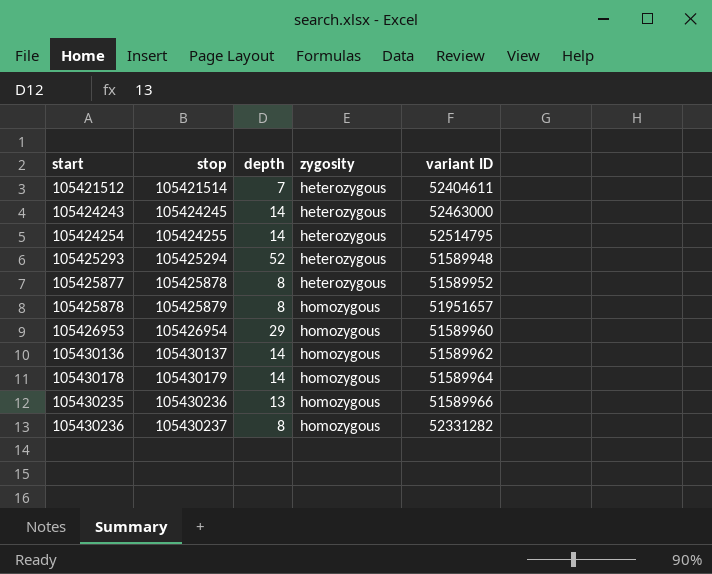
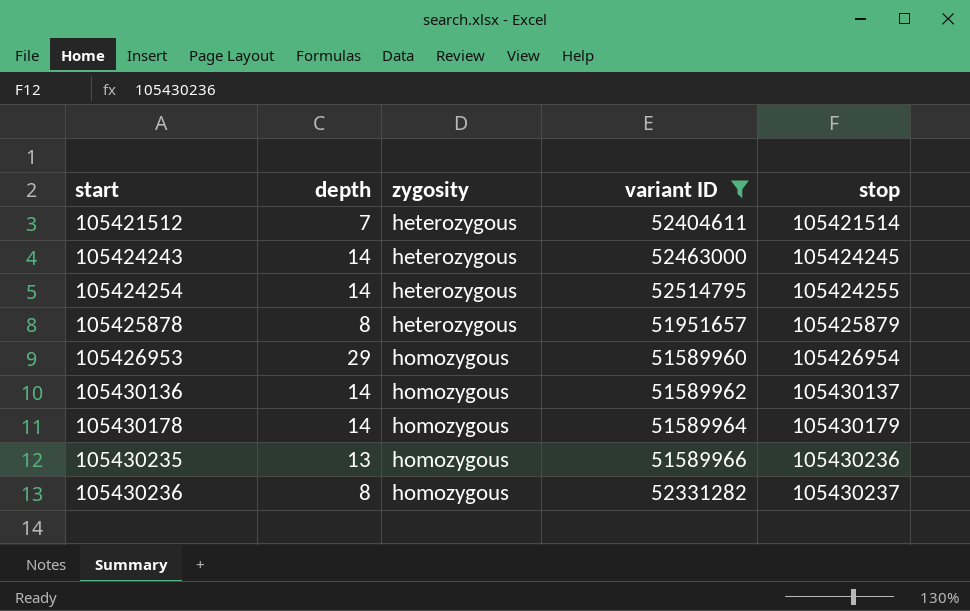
filter: none -> variant ID >= 51589960
column stop | position: 2 -> 5
105425878 | zygosity: homozygous -> heterozygous

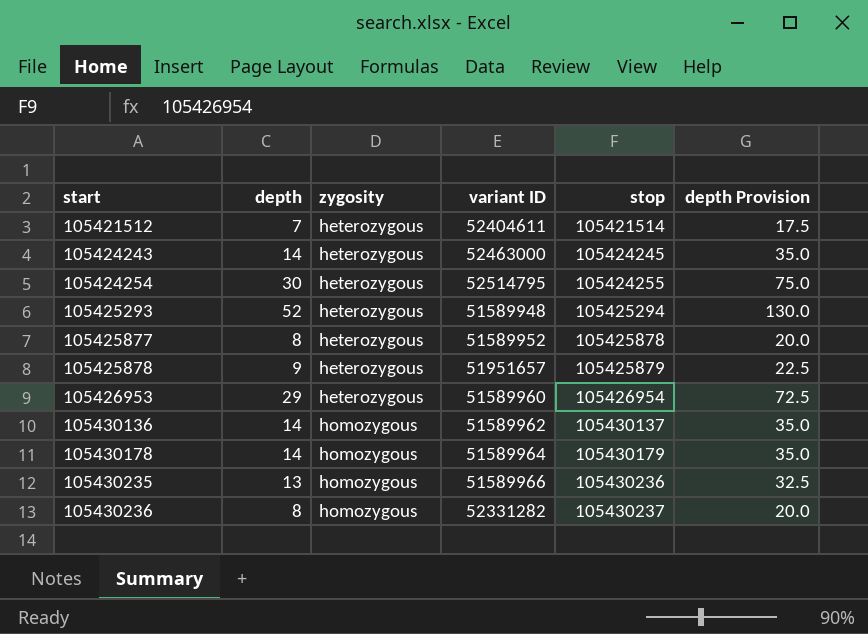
filter: variant ID >= 51589960 -> none
column depth Provision | formula: none -> [depth] * 2.5
105424254 | depth: 14 -> 30
105425878 | depth: 8 -> 9
105426953 | zygosity: homozygous -> heterozygous

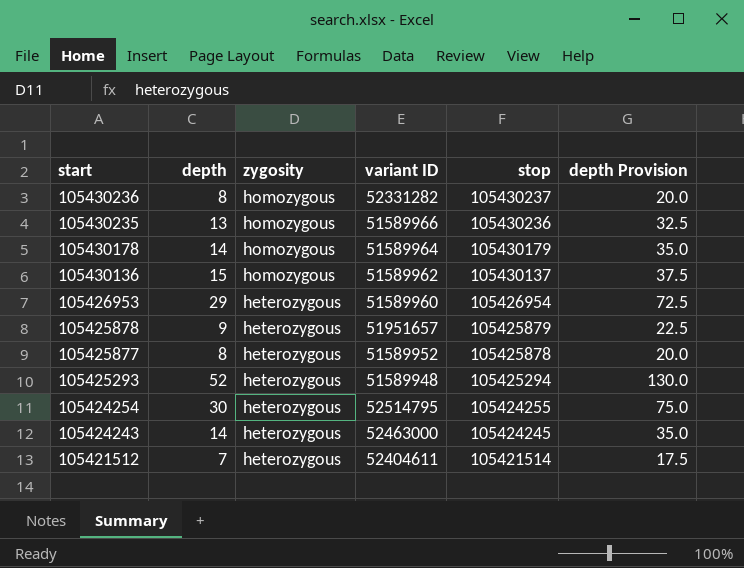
row order: start ascending -> start descending
105430136 | depth: 14 -> 15
105430136 | depth Provision: 35.0 -> 37.5

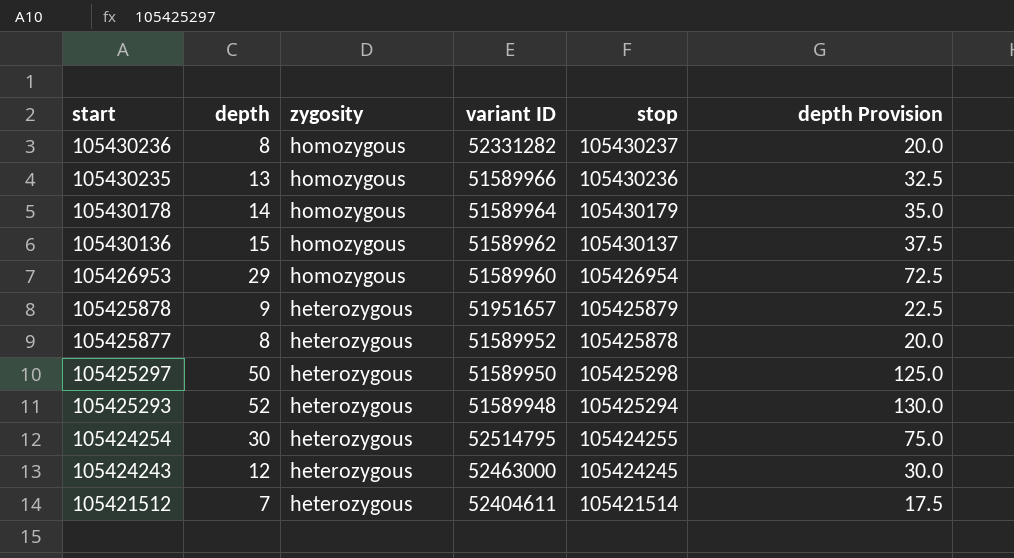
105426953 | zygosity: heterozygous -> homozygous
row 105425297: none -> 50 | heterozygous | 51589950 | 105425298 | 125.0
105424243 | depth: 14 -> 12
105424243 | depth Provision: 35.0 -> 30.0

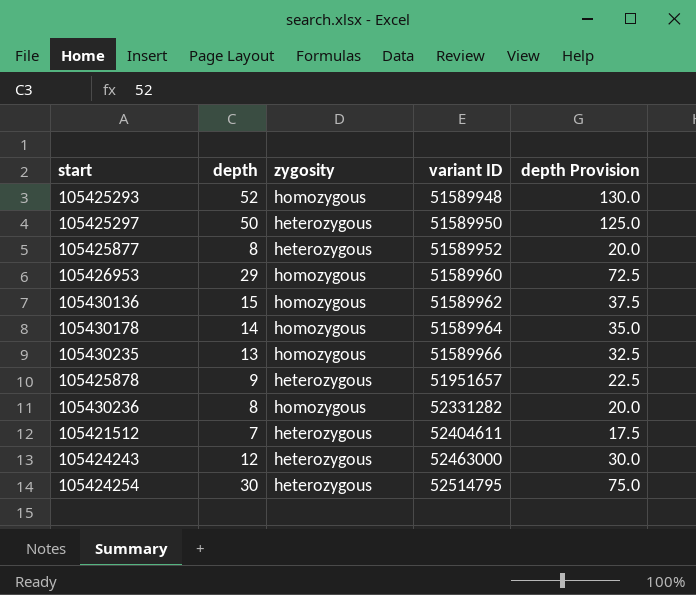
row order: start descending -> variant ID ascending
column stop | position: 5 -> none
105425293 | zygosity: heterozygous -> homozygous

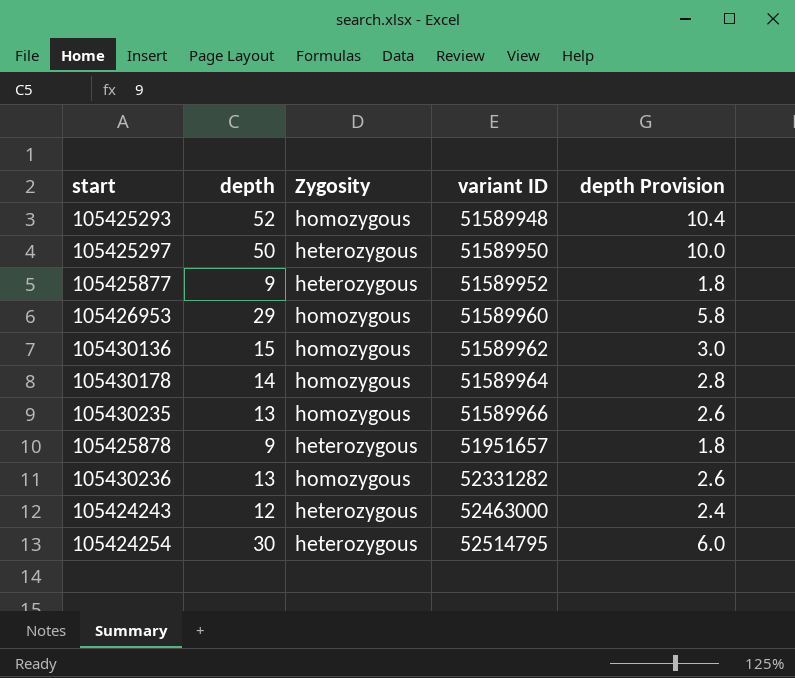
column name: zygosity -> Zygosity
column depth Provision | formula: [depth] * 2.5 -> [depth] * 0.2
row 105421512: 7 | heterozygous | 52404611 | 17.5 -> none
105425877 | depth: 8 -> 9
105430236 | depth: 8 -> 13

